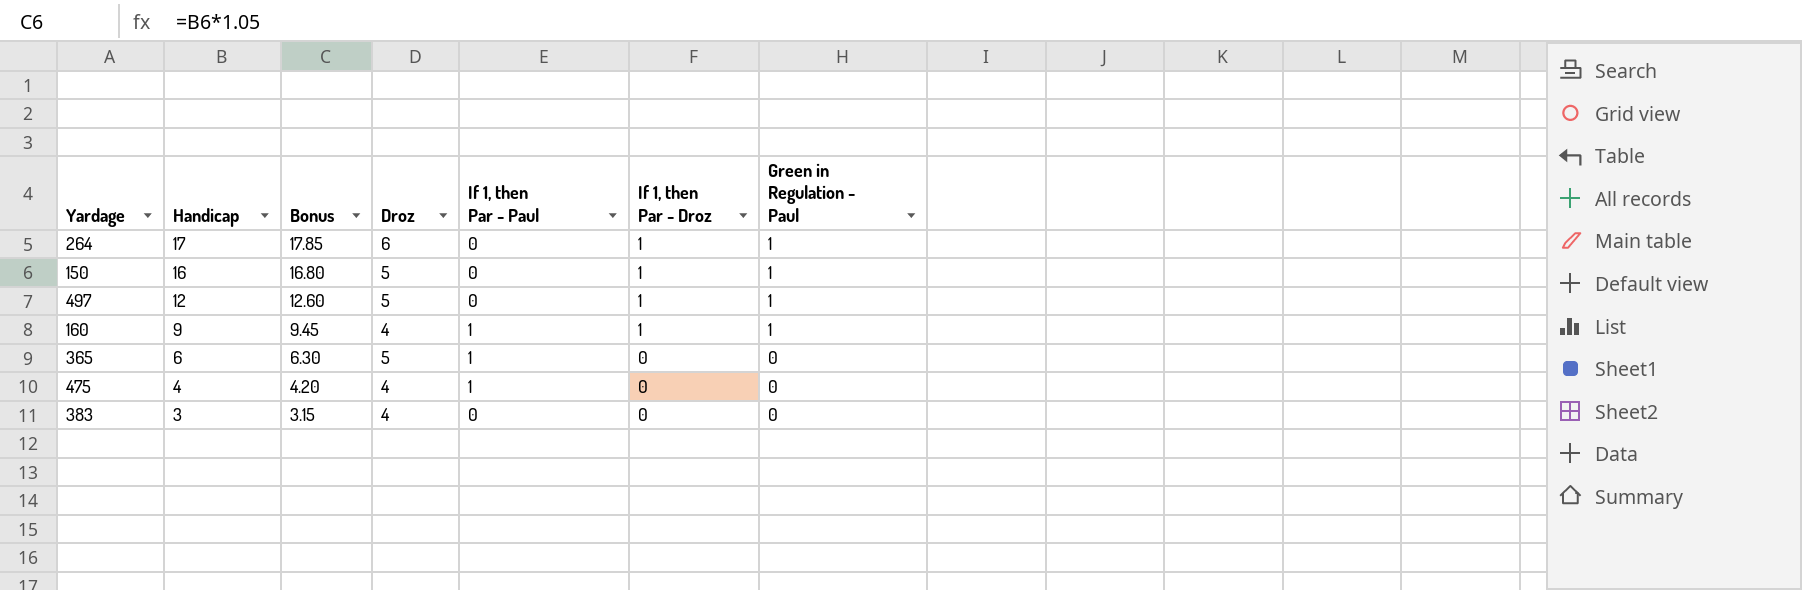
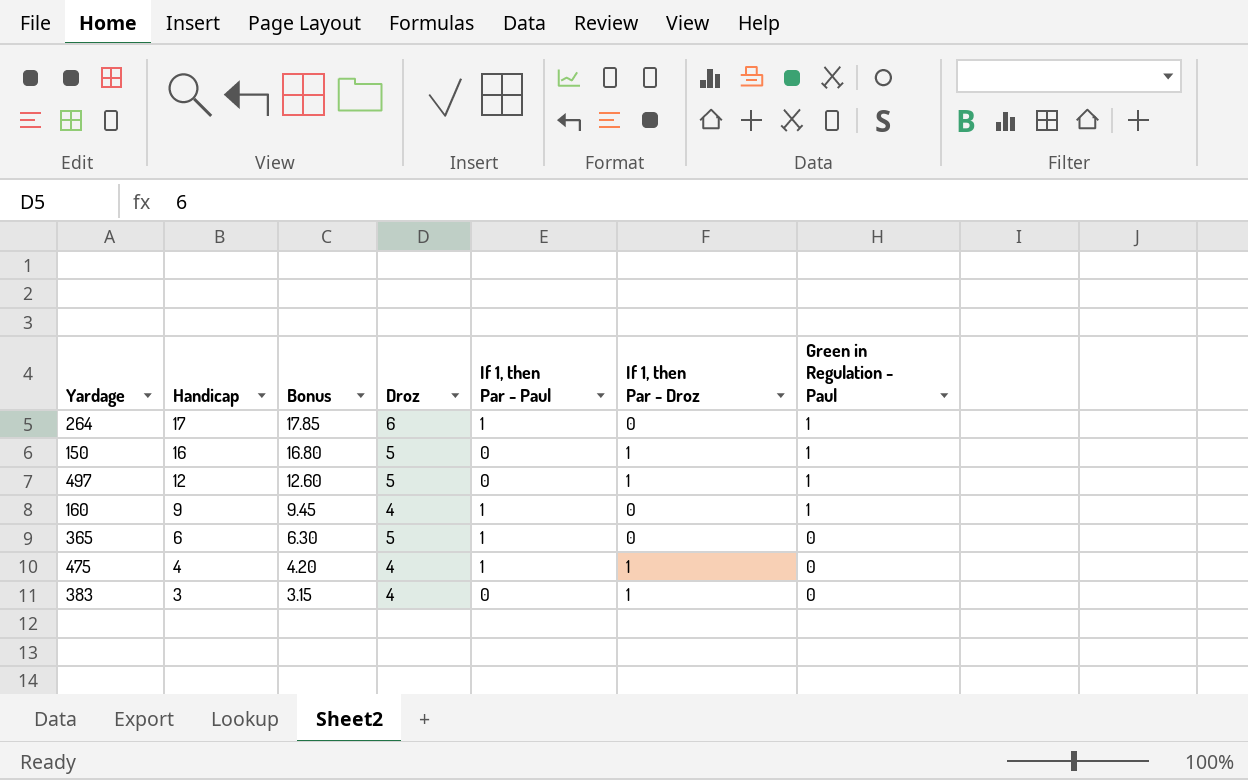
264 | If 1, then Par - Paul: 0 -> 1
264 | If 1, then Par - Droz: 1 -> 0
160 | If 1, then Par - Droz: 1 -> 0
475 | If 1, then Par - Droz: 0 -> 1
383 | If 1, then Par - Droz: 0 -> 1

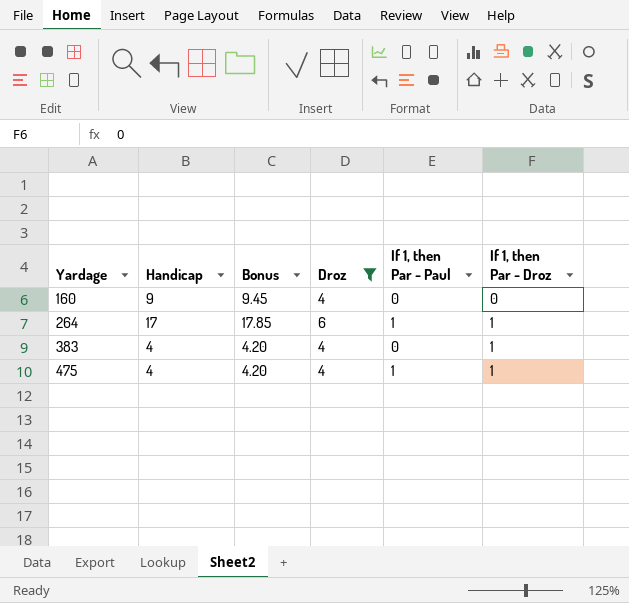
filter: none -> Droz != 5
row order: Handicap descending -> Yardage ascending
column Green in Regulation - Paul | position: 7 -> none
160 | If 1, then Par - Paul: 1 -> 0
264 | If 1, then Par - Droz: 0 -> 1
383 | Handicap: 3 -> 4
383 | Bonus: 3.15 -> 4.20

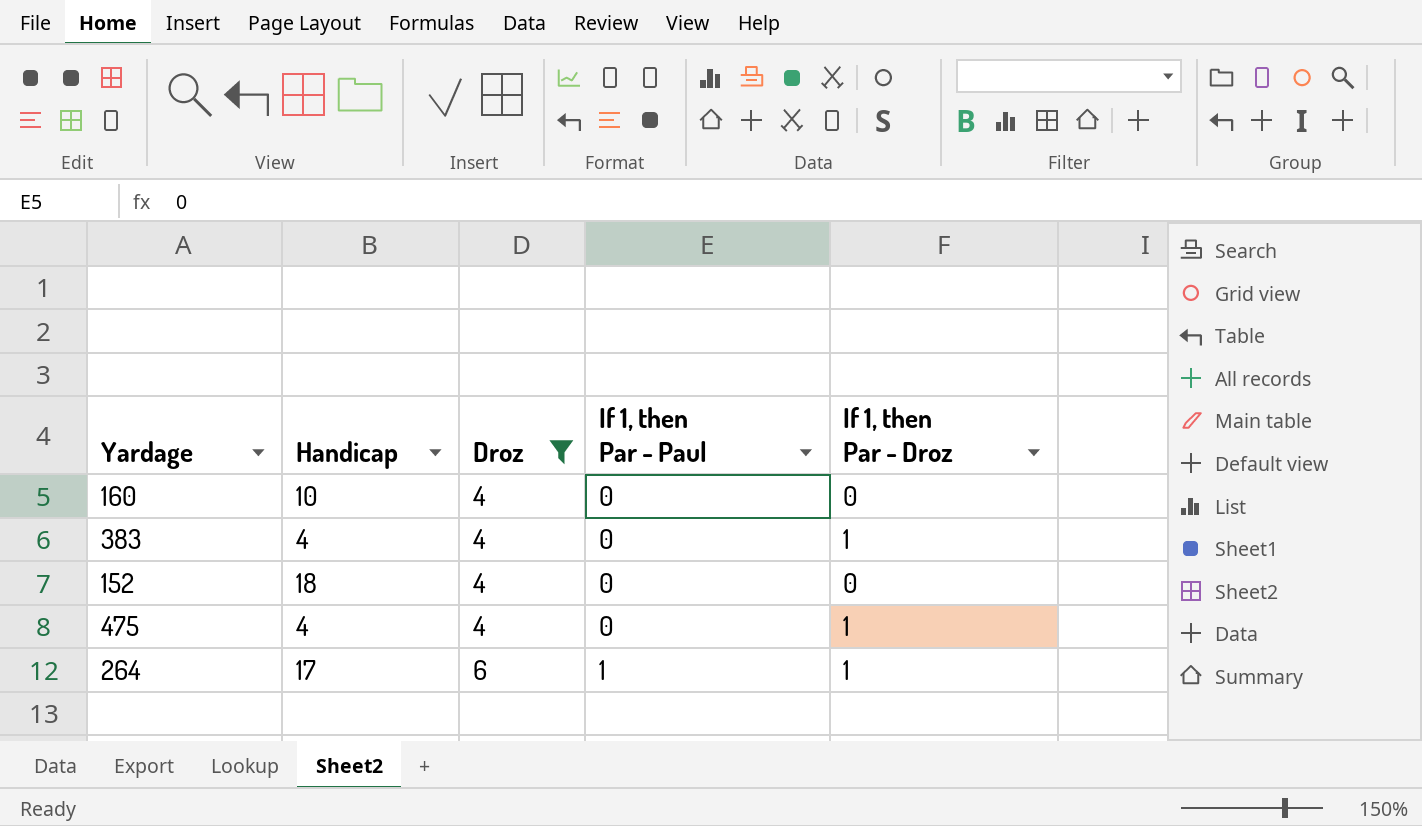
row order: Yardage ascending -> Droz ascending
column Bonus | formula: [Handicap] * 1.05 -> none
160 | Handicap: 9 -> 10
row 152: none -> 18 | 4 | 0 | 0
475 | If 1, then Par - Paul: 1 -> 0

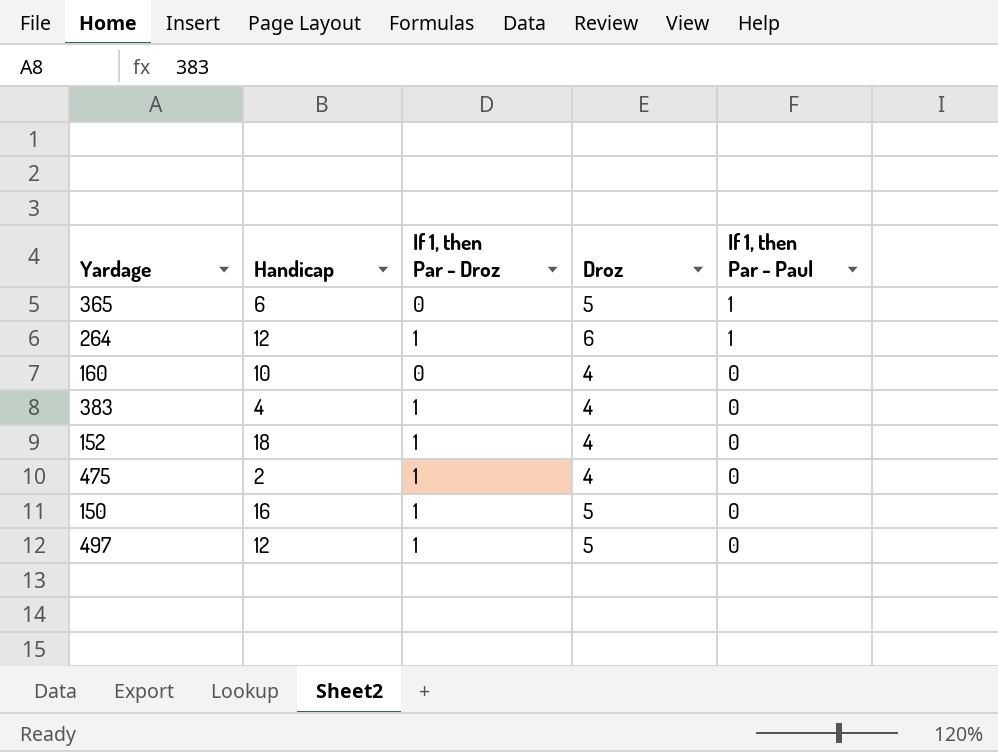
filter: Droz != 5 -> none
row order: Droz ascending -> If 1, then Par - Paul descending
column If 1, then Par - Droz | position: 5 -> 3
264 | Handicap: 17 -> 12
152 | If 1, then Par - Droz: 0 -> 1
475 | Handicap: 4 -> 2

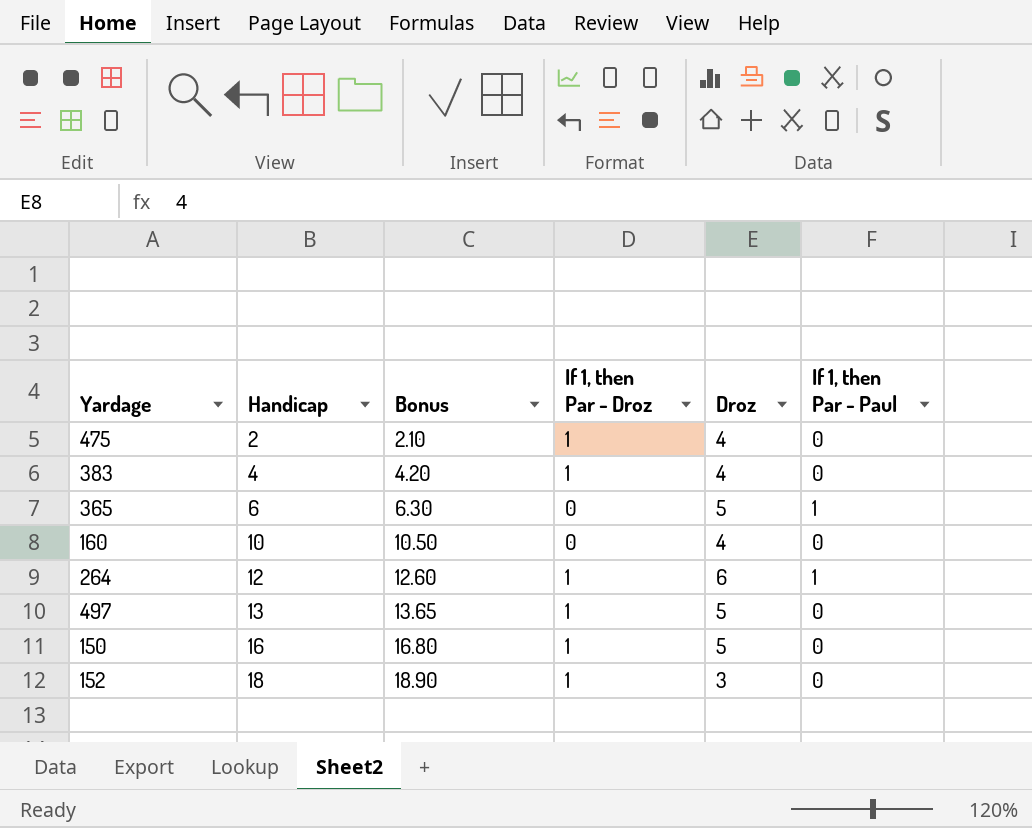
row order: If 1, then Par - Paul descending -> Handicap ascending
column Bonus | formula: none -> [Handicap] * 1.05
497 | Handicap: 12 -> 13
152 | Droz: 4 -> 3

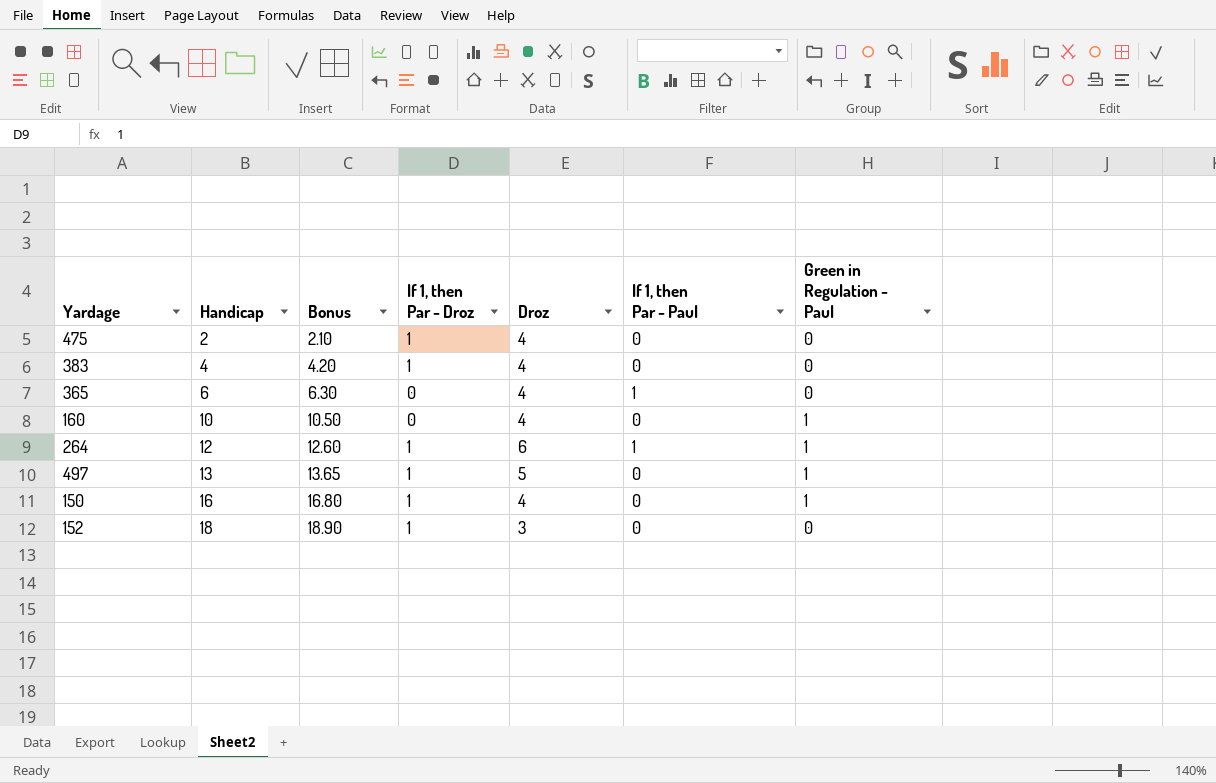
column Green in Regulation - Paul | position: none -> 7
365 | Droz: 5 -> 4
150 | Droz: 5 -> 4

